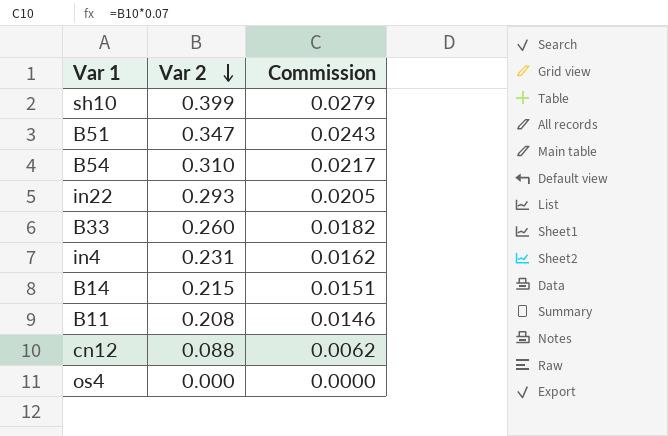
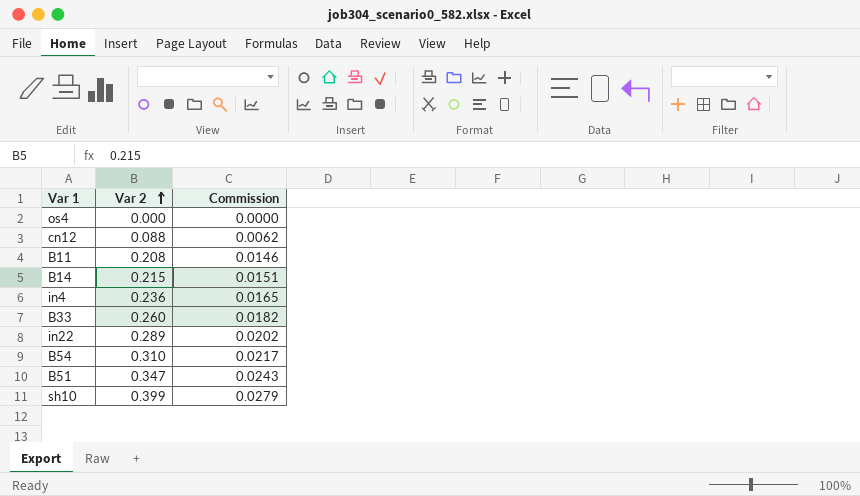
row order: Var 2 descending -> Var 2 ascending
in4 | Var 2: 0.231 -> 0.236
in4 | Commission: 0.0162 -> 0.0165
in22 | Var 2: 0.293 -> 0.289
in22 | Commission: 0.0205 -> 0.0202

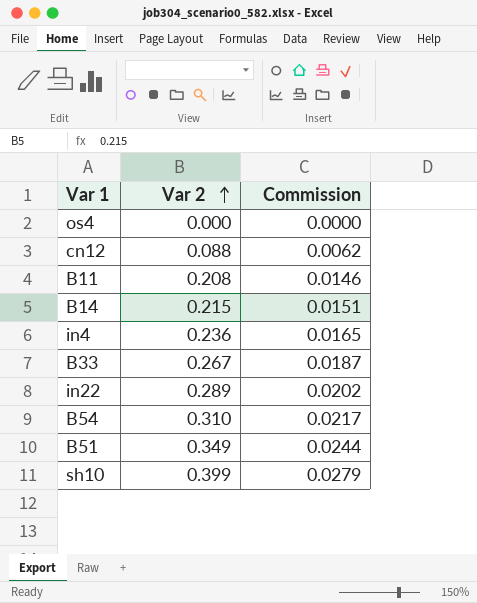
B33 | Var 2: 0.260 -> 0.267
B33 | Commission: 0.0182 -> 0.0187
B51 | Var 2: 0.347 -> 0.349
B51 | Commission: 0.0243 -> 0.0244

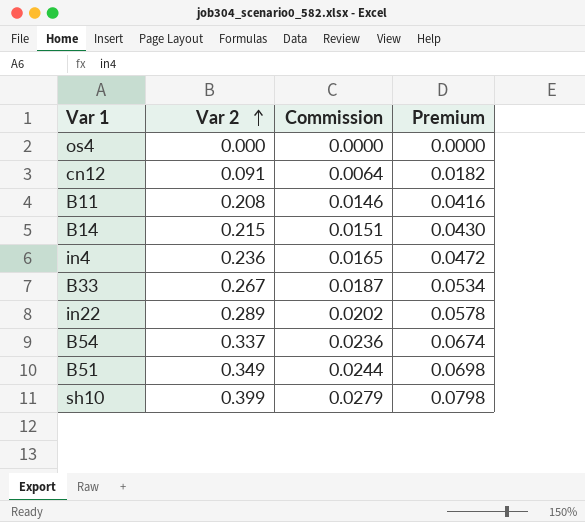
column Premium | formula: none -> [Var 2] * 0.2
cn12 | Var 2: 0.088 -> 0.091
cn12 | Commission: 0.0062 -> 0.0064
B54 | Var 2: 0.310 -> 0.337
B54 | Commission: 0.0217 -> 0.0236

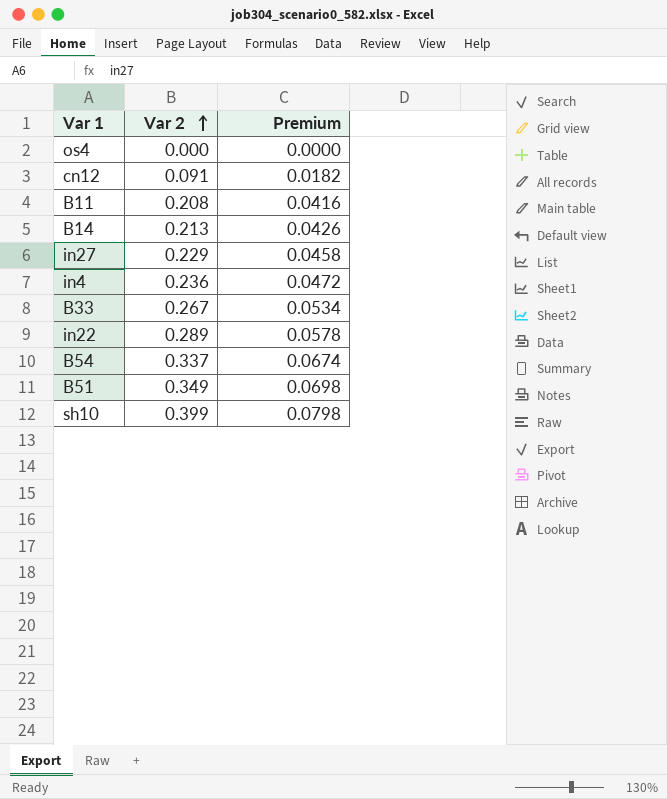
column Commission | formula: [Var 2] * 0.07 -> none
B14 | Var 2: 0.215 -> 0.213
B14 | Premium: 0.0430 -> 0.0426
row in27: none -> 0.229 | 0.0458

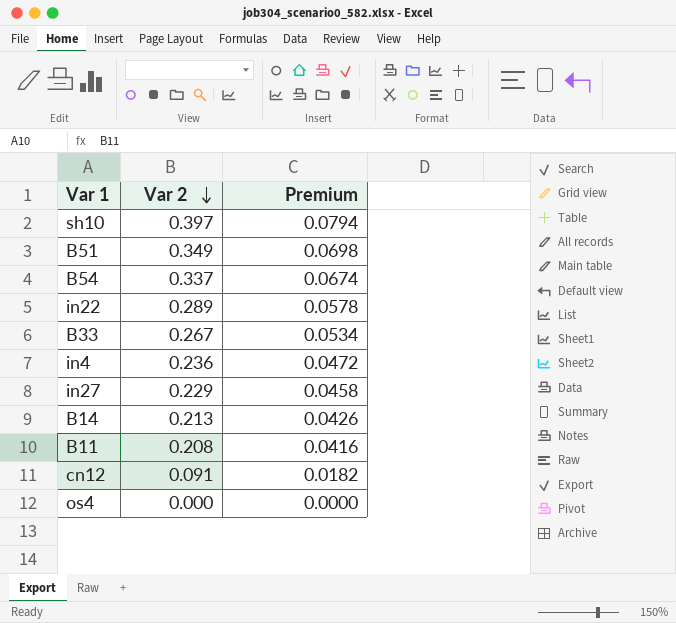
row order: Var 2 ascending -> Var 2 descending
sh10 | Var 2: 0.399 -> 0.397
sh10 | Premium: 0.0798 -> 0.0794

